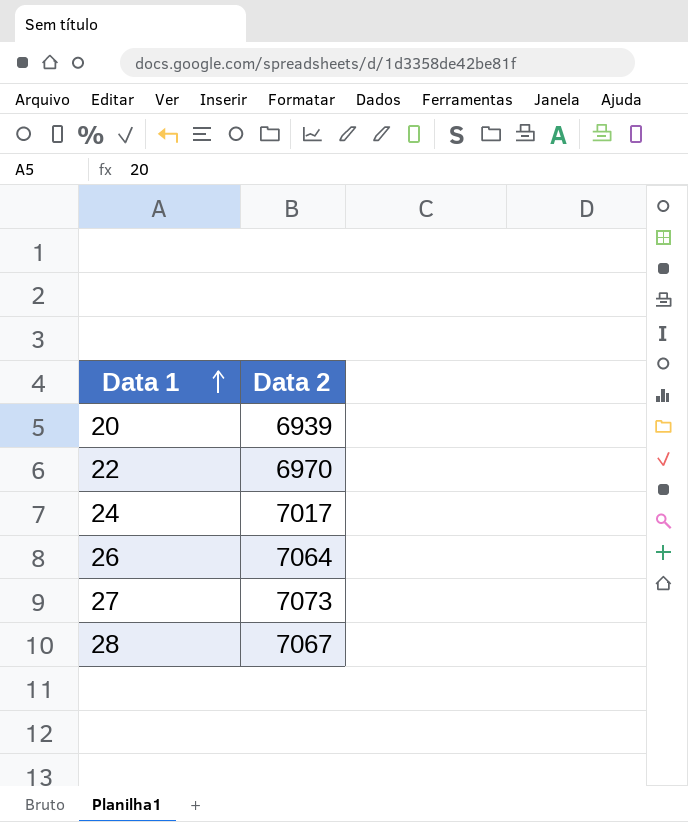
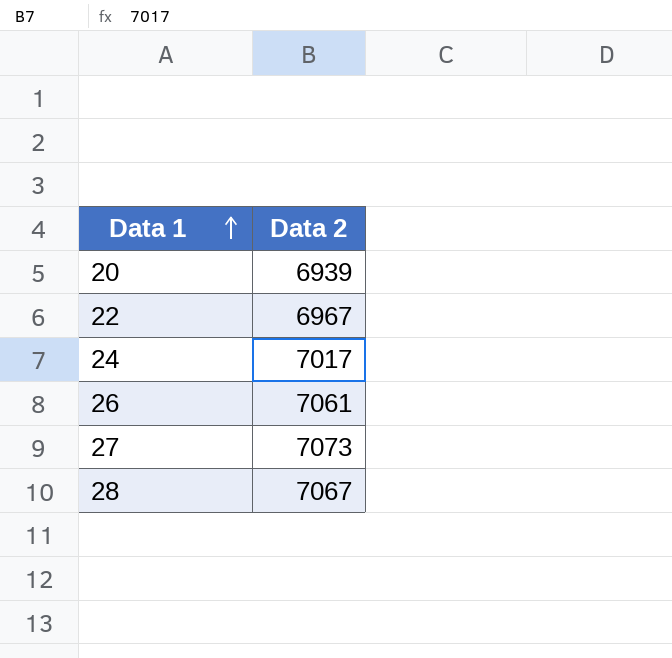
22 | Data 2: 6970 -> 6967
26 | Data 2: 7064 -> 7061

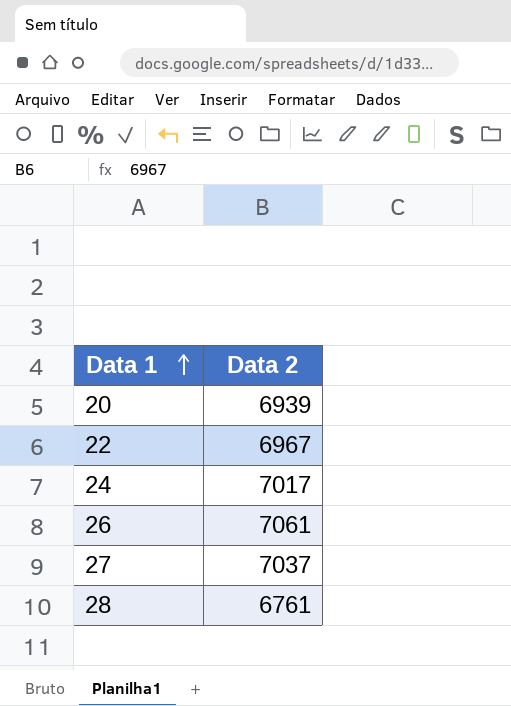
27 | Data 2: 7073 -> 7037
28 | Data 2: 7067 -> 6761

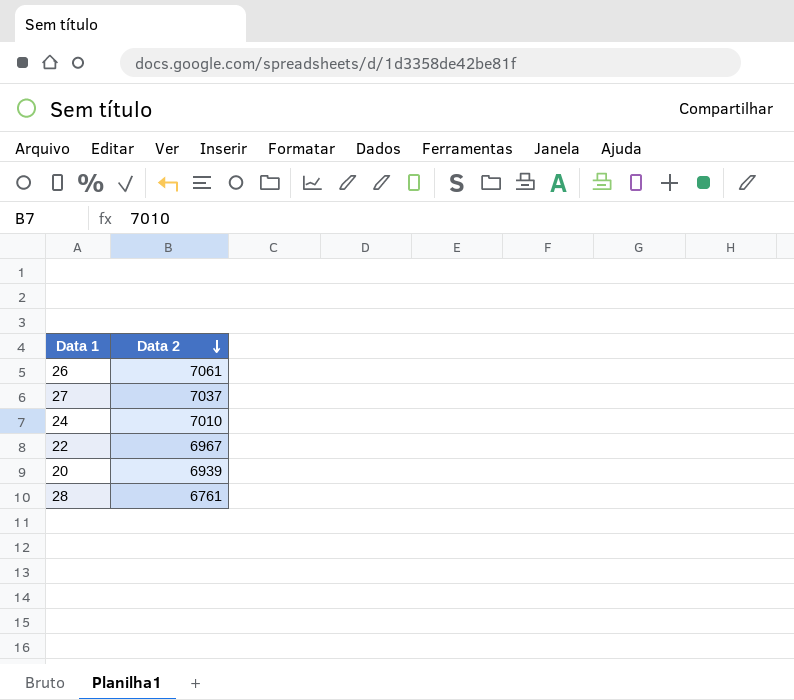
row order: Data 1 ascending -> Data 2 descending
24 | Data 2: 7017 -> 7010

